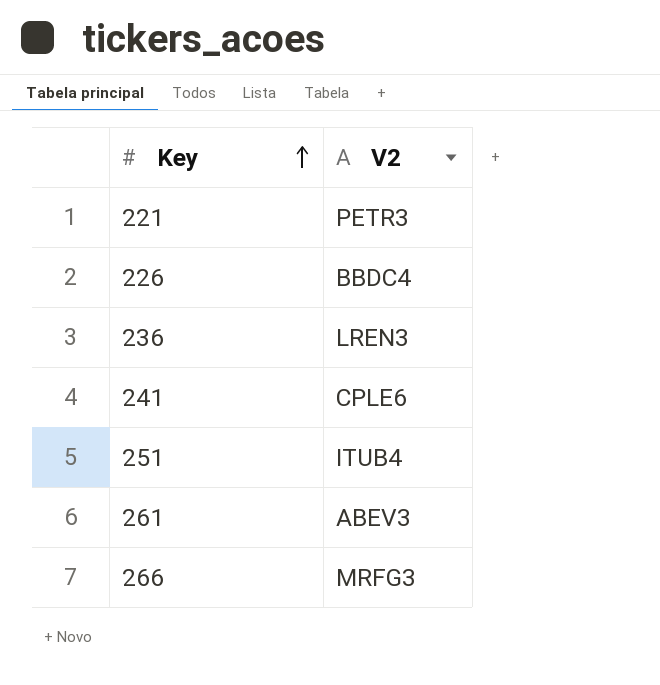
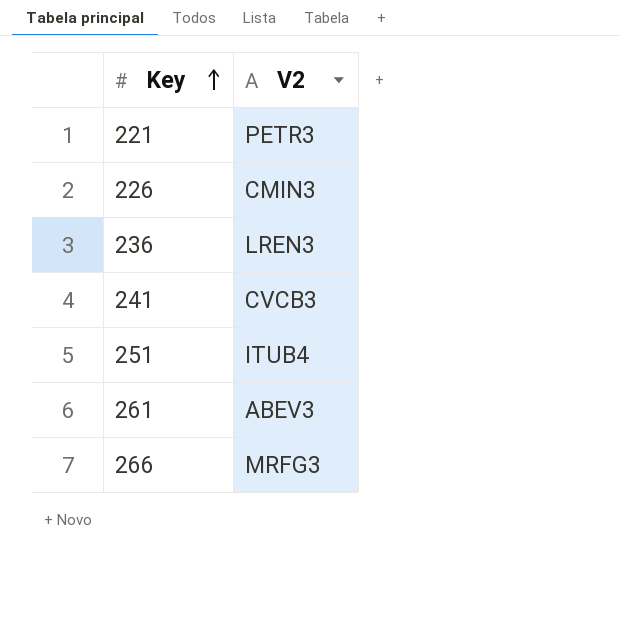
226 | V2: BBDC4 -> CMIN3
241 | V2: CPLE6 -> CVCB3

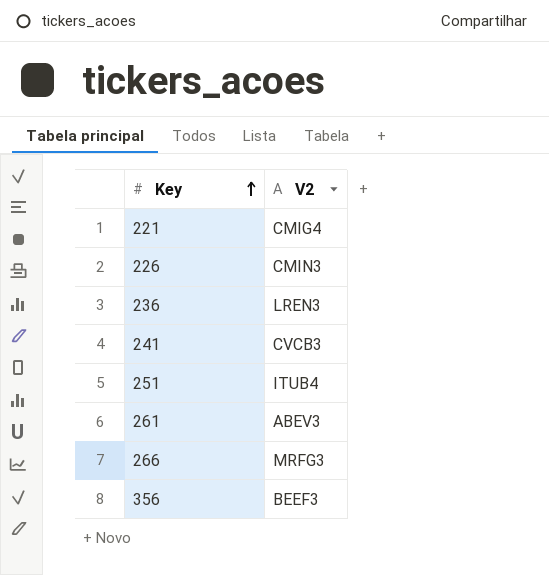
221 | V2: PETR3 -> CMIG4
row 356: none -> BEEF3

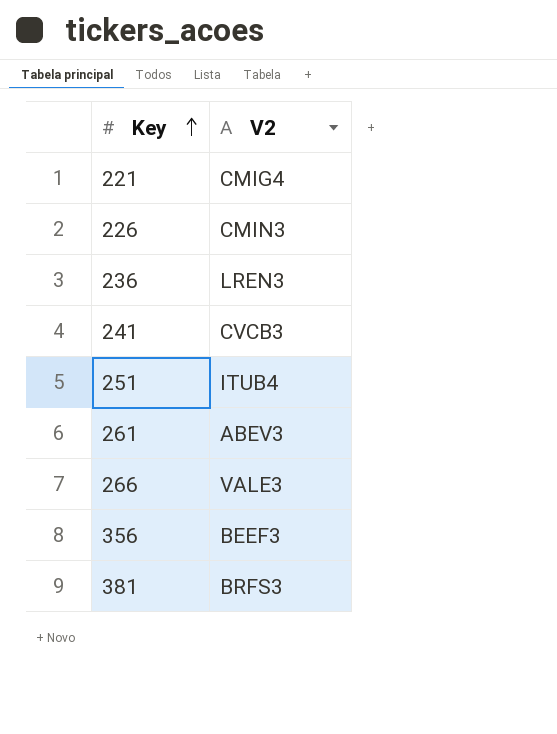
266 | V2: MRFG3 -> VALE3
row 381: none -> BRFS3

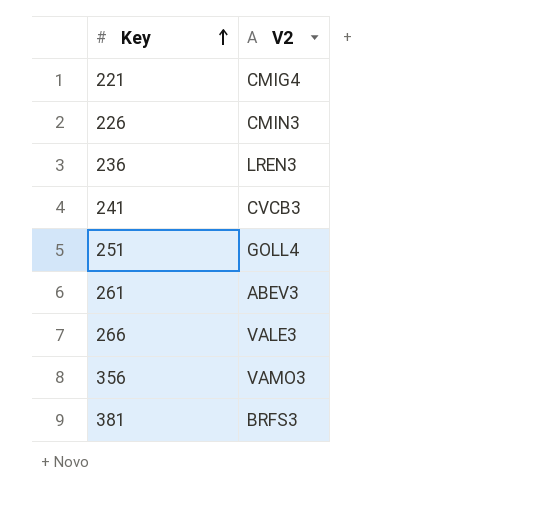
251 | V2: ITUB4 -> GOLL4
356 | V2: BEEF3 -> VAMO3

